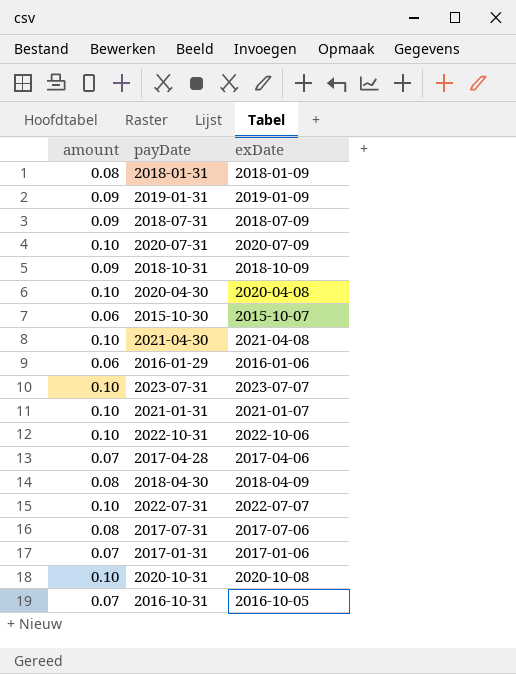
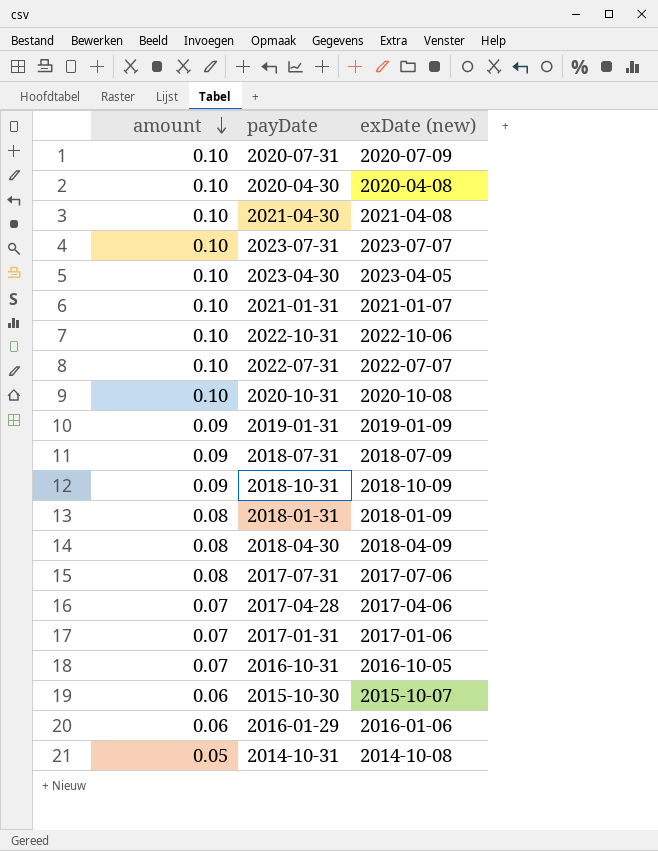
row order: none -> amount descending
column name: exDate -> exDate (new)
row 2023-04-30: none -> 0.10 | 2023-04-05
row 2014-10-31: none -> 0.05 | 2014-10-08

